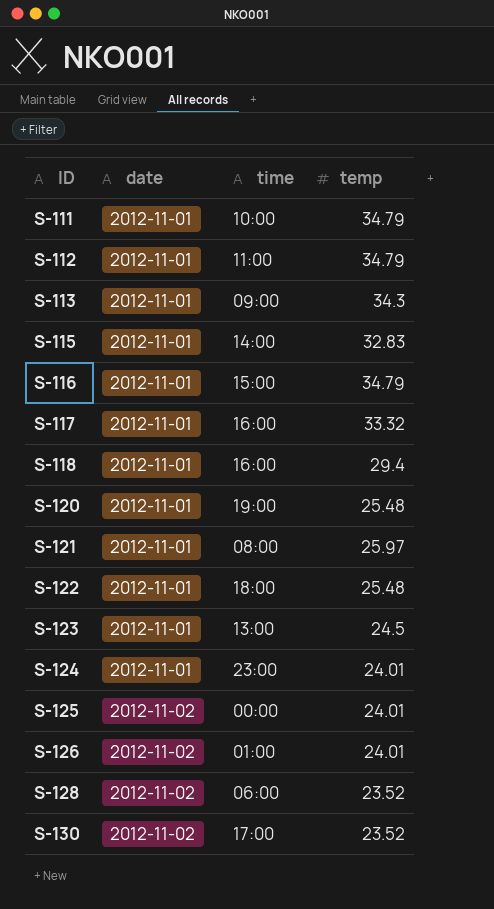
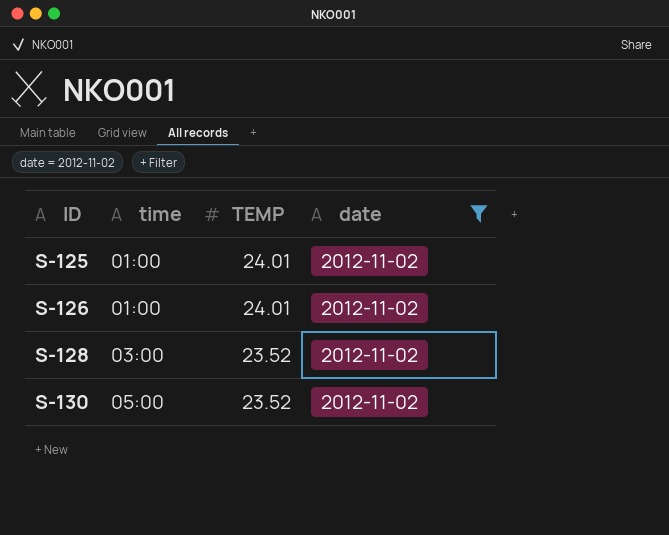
filter: none -> date = 2012-11-02
column name: temp -> TEMP
column date | position: 2 -> 4
S-125 | time: 00:00 -> 01:00
S-128 | time: 06:00 -> 03:00
S-130 | time: 17:00 -> 05:00

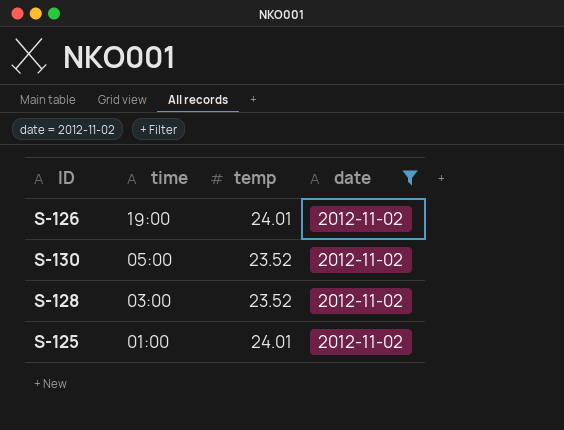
row order: ID ascending -> time descending
column name: TEMP -> temp
S-126 | time: 01:00 -> 19:00

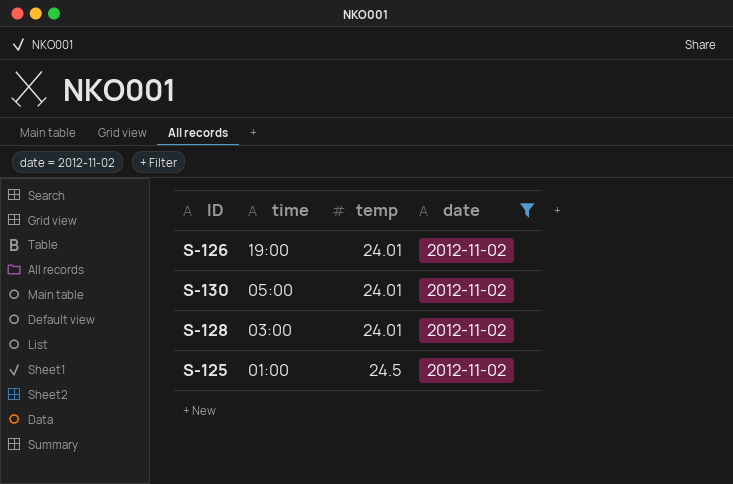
S-130 | temp: 23.52 -> 24.01
S-128 | temp: 23.52 -> 24.01
S-125 | temp: 24.01 -> 24.5

